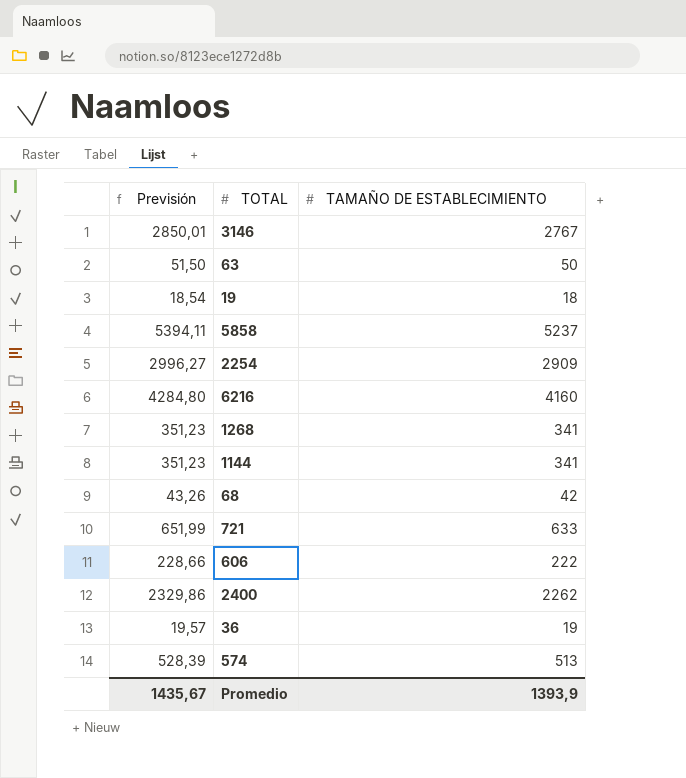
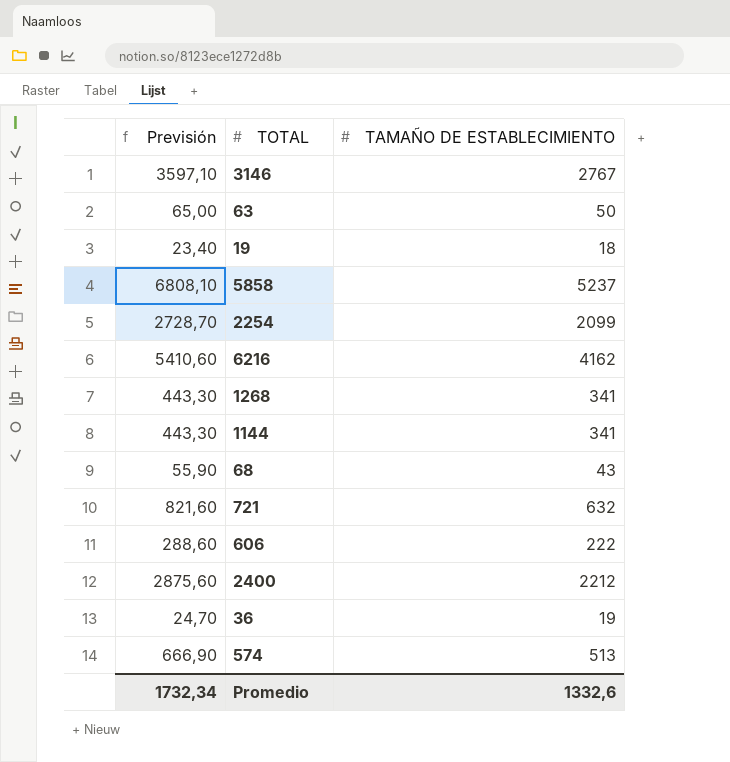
column Previsión | formula: [TAMAÑO DE ESTABLECIMIENTO] * 1,03 -> [TAMAÑO DE ESTABLECIMIENTO] * 1,3
2254 | TAMAÑO DE ESTABLECIMIENTO: 2909 -> 2099
6216 | TAMAÑO DE ESTABLECIMIENTO: 4160 -> 4162
68 | TAMAÑO DE ESTABLECIMIENTO: 42 -> 43
721 | TAMAÑO DE ESTABLECIMIENTO: 633 -> 632
2400 | TAMAÑO DE ESTABLECIMIENTO: 2262 -> 2212
Promedio | Previsión: 1435,67 -> 1732,34
Promedio | TAMAÑO DE ESTABLECIMIENTO: 1393,9 -> 1332,6

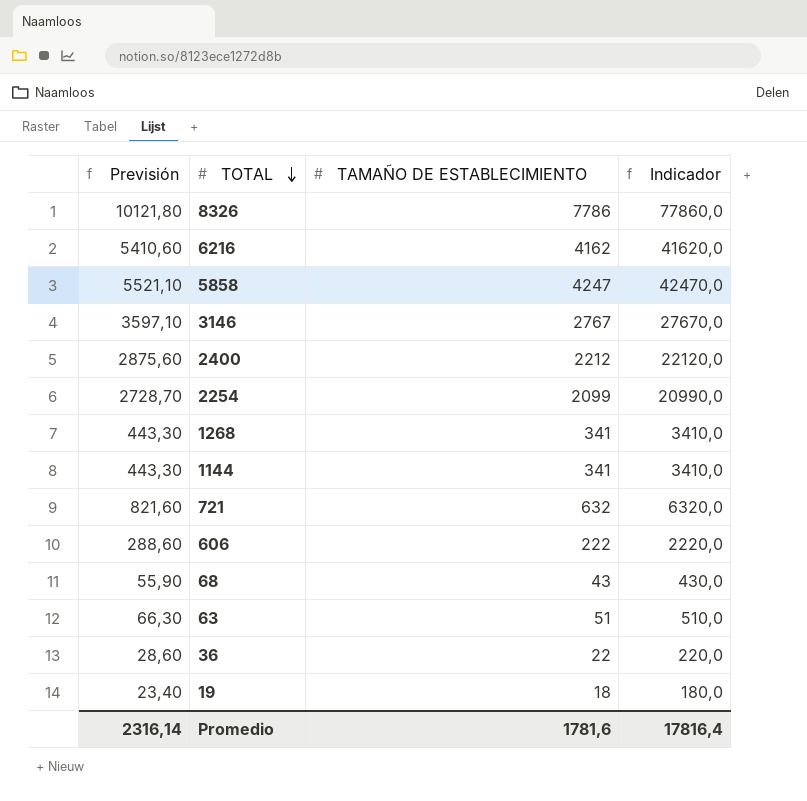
row order: none -> TOTAL descending
column Indicador | formula: none -> [TAMAÑO DE ESTABLECIMIENTO] * 10
row 574: 666,90 | 513 -> none
row 8326: none -> 10121,80 | 7786 | 77860,0
5858 | Previsión: 6808,10 -> 5521,10
5858 | TAMAÑO DE ESTABLECIMIENTO: 5237 -> 4247
63 | Previsión: 65,00 -> 66,30
63 | TAMAÑO DE ESTABLECIMIENTO: 50 -> 51
36 | Previsión: 24,70 -> 28,60
36 | TAMAÑO DE ESTABLECIMIENTO: 19 -> 22
Promedio | Previsión: 1732,34 -> 2316,14
Promedio | TAMAÑO DE ESTABLECIMIENTO: 1332,6 -> 1781,6

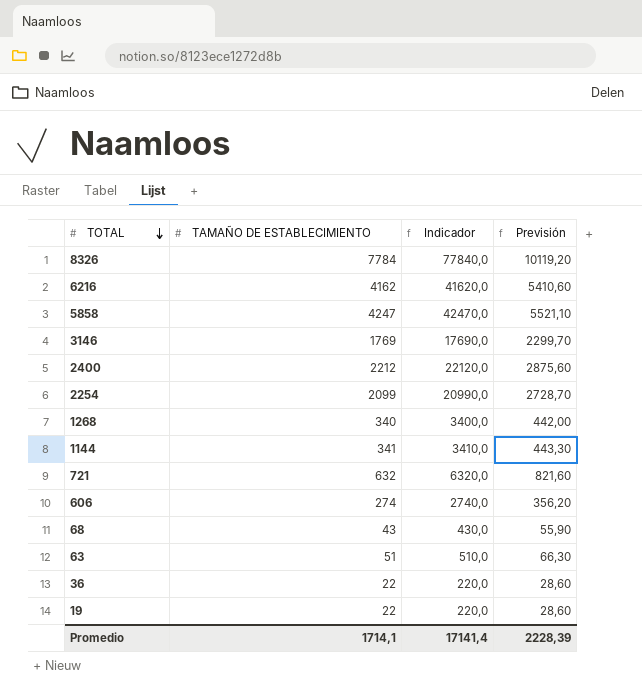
column Previsión | position: 1 -> 4
8326 | TAMAÑO DE ESTABLECIMIENTO: 7786 -> 7784
8326 | Indicador: 77860,0 -> 77840,0
8326 | Previsión: 10121,80 -> 10119,20
3146 | TAMAÑO DE ESTABLECIMIENTO: 2767 -> 1769
3146 | Indicador: 27670,0 -> 17690,0
3146 | Previsión: 3597,10 -> 2299,70
1268 | TAMAÑO DE ESTABLECIMIENTO: 341 -> 340
1268 | Indicador: 3410,0 -> 3400,0
1268 | Previsión: 443,30 -> 442,00
606 | TAMAÑO DE ESTABLECIMIENTO: 222 -> 274
606 | Indicador: 2220,0 -> 2740,0
606 | Previsión: 288,60 -> 356,20
19 | TAMAÑO DE ESTABLECIMIENTO: 18 -> 22
19 | Indicador: 180,0 -> 220,0
19 | Previsión: 23,40 -> 28,60
Promedio | TAMAÑO DE ESTABLECIMIENTO: 1781,6 -> 1714,1
Promedio | Indicador: 17816,4 -> 17141,4
Promedio | Previsión: 2316,14 -> 2228,39

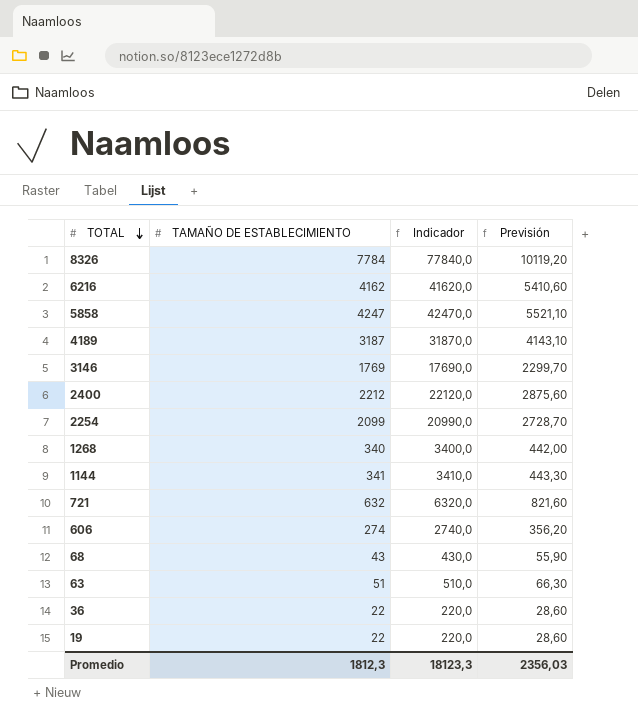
row 4189: none -> 3187 | 31870,0 | 4143,10
Promedio | TAMAÑO DE ESTABLECIMIENTO: 1714,1 -> 1812,3
Promedio | Indicador: 17141,4 -> 18123,3
Promedio | Previsión: 2228,39 -> 2356,03

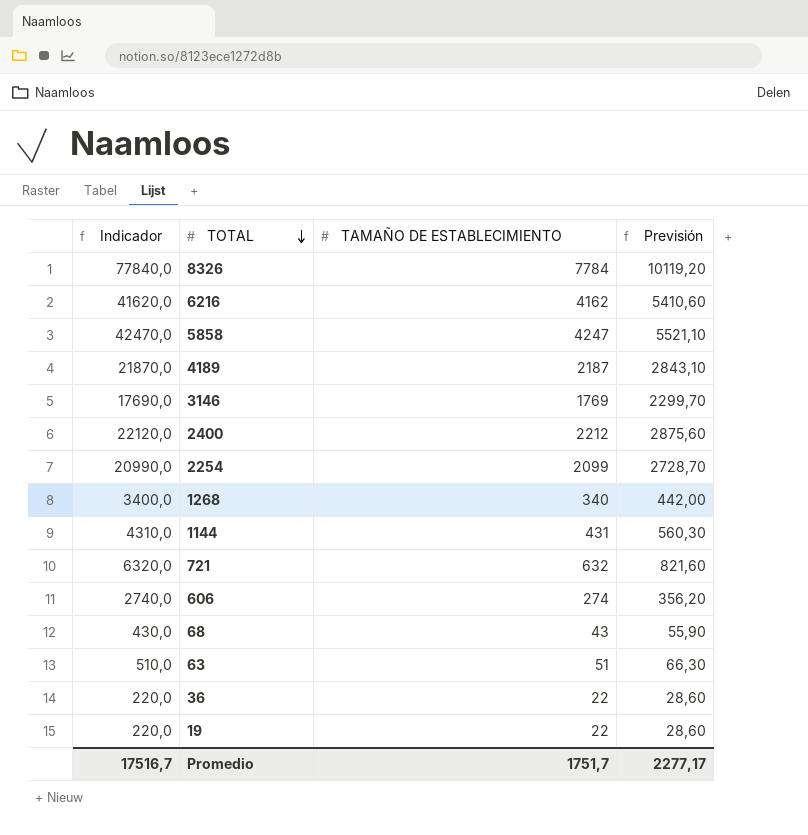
column Indicador | position: 3 -> 1
4189 | Indicador: 31870,0 -> 21870,0
4189 | TAMAÑO DE ESTABLECIMIENTO: 3187 -> 2187
4189 | Previsión: 4143,10 -> 2843,10
1144 | Indicador: 3410,0 -> 4310,0
1144 | TAMAÑO DE ESTABLECIMIENTO: 341 -> 431
1144 | Previsión: 443,30 -> 560,30
Promedio | Indicador: 18123,3 -> 17516,7
Promedio | TAMAÑO DE ESTABLECIMIENTO: 1812,3 -> 1751,7
Promedio | Previsión: 2356,03 -> 2277,17

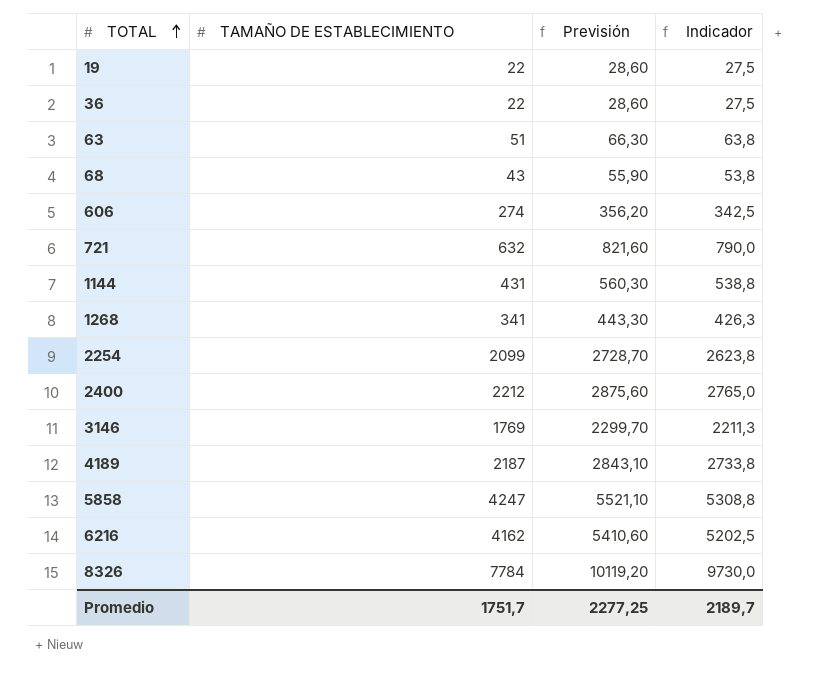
row order: TOTAL descending -> TOTAL ascending
column Indicador | formula: [TAMAÑO DE ESTABLECIMIENTO] * 10 -> [TAMAÑO DE ESTABLECIMIENTO] * 1,25
column Indicador | position: 1 -> 4
1268 | TAMAÑO DE ESTABLECIMIENTO: 340 -> 341
1268 | Previsión: 442,00 -> 443,30
Promedio | Previsión: 2277,17 -> 2277,25
Promedio | Indicador: 17516,7 -> 2189,7

